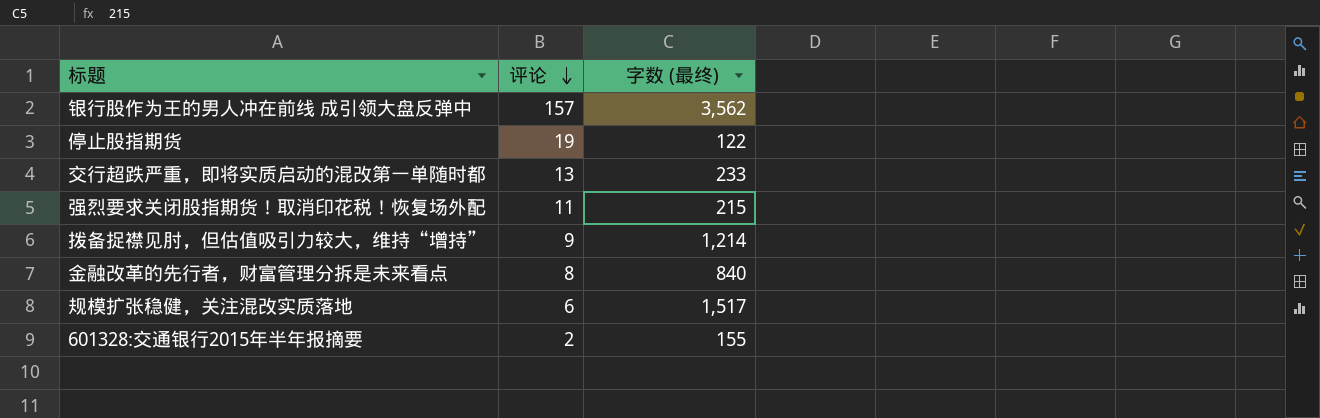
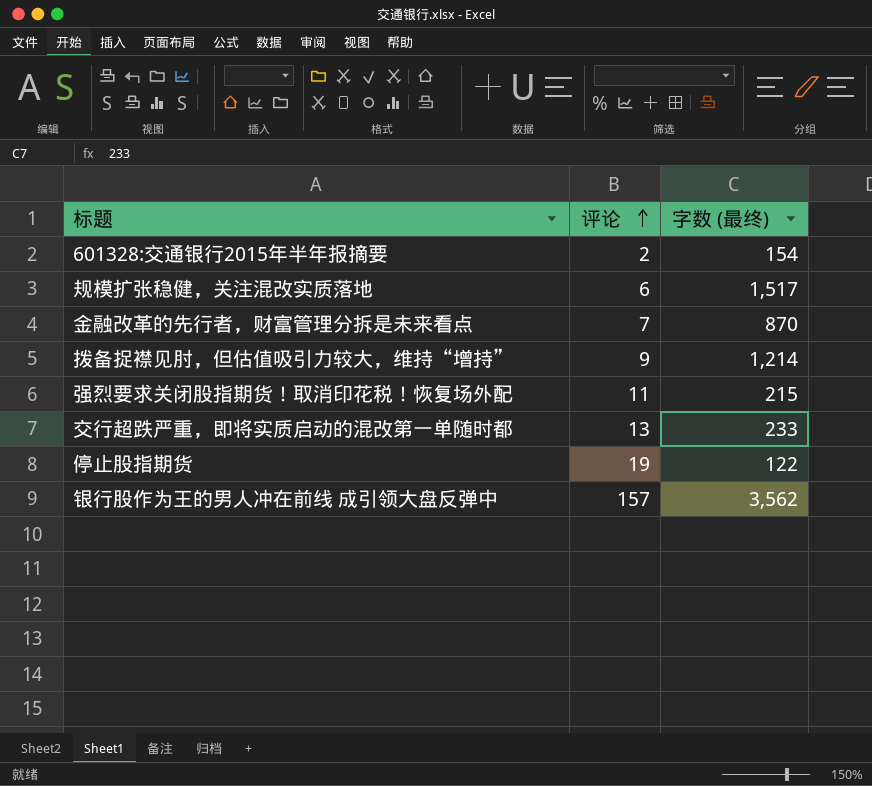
row order: 评论 descending -> 评论 ascending
601328:交通银行2015年半年报摘要 | 字数 (最终): 155 -> 154
金融改革的先行者，财富管理分拆是未来看点 | 评论: 8 -> 7
金融改革的先行者，财富管理分拆是未来看点 | 字数 (最终): 840 -> 870

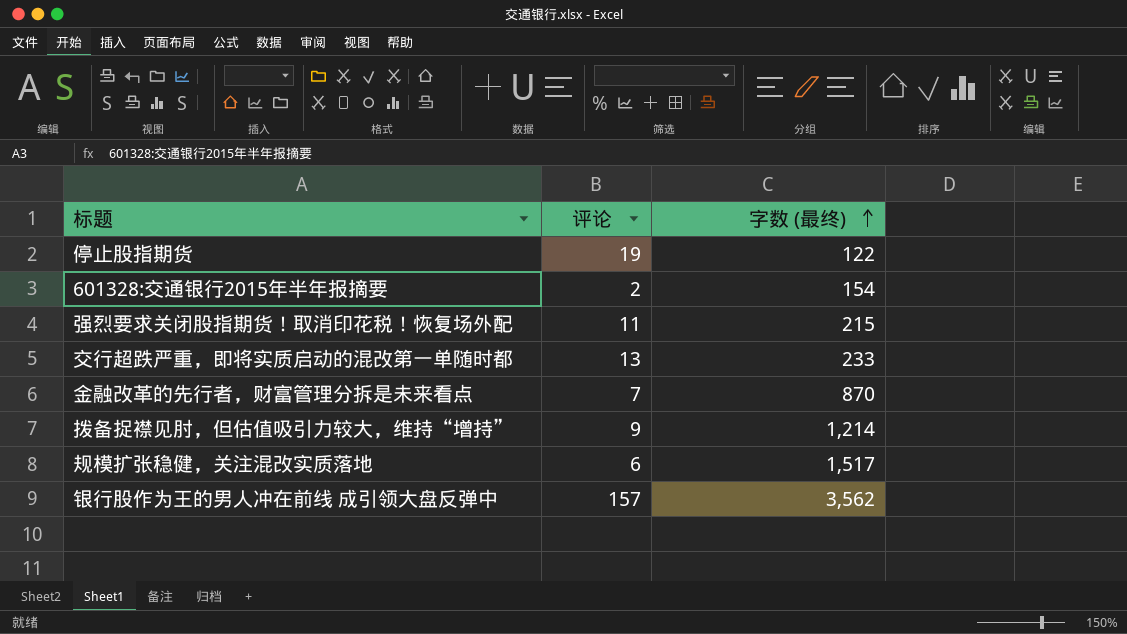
row order: 评论 ascending -> 字数 (最终) ascending

